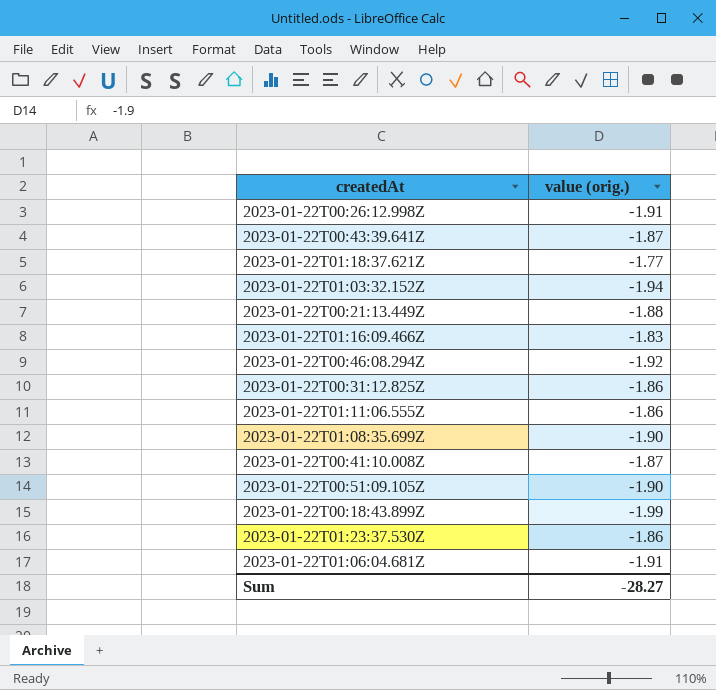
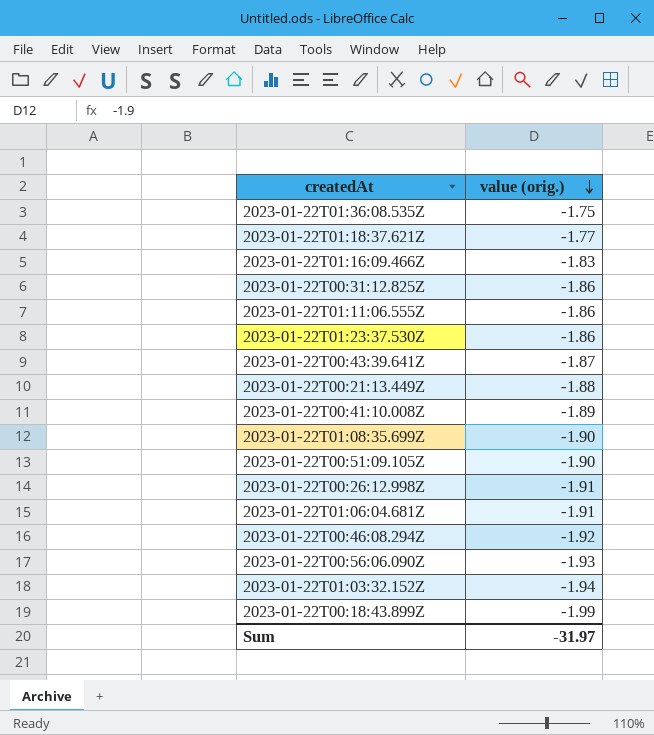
row order: none -> value (orig.) descending
row 2023-01-22T01:36:08.535Z: none -> -1.75
2023-01-22T00:41:10.008Z | value (orig.): -1.87 -> -1.89
row 2023-01-22T00:56:06.090Z: none -> -1.93
Sum | value (orig.): -28.27 -> -31.97

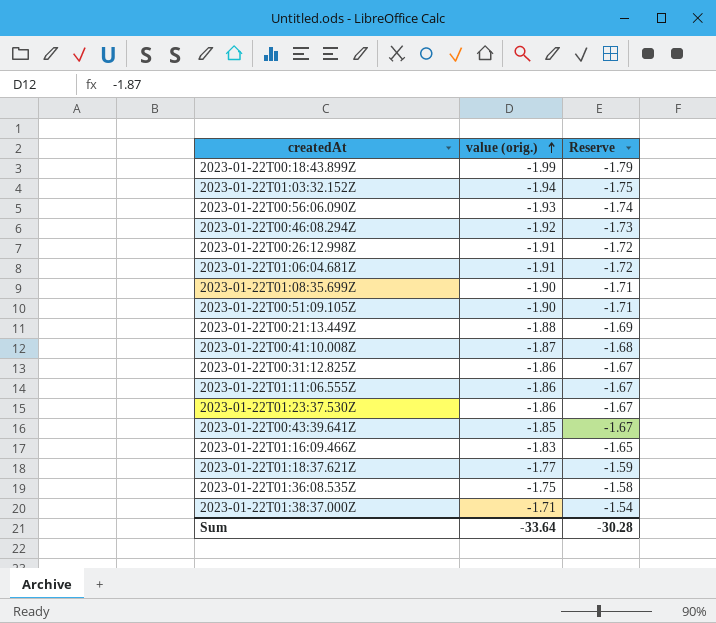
row order: value (orig.) descending -> value (orig.) ascending
column Reserve | formula: none -> [value (orig.)] * 0.9
2023-01-22T00:41:10.008Z | value (orig.): -1.89 -> -1.87
2023-01-22T00:43:39.641Z | value (orig.): -1.87 -> -1.85
row 2023-01-22T01:38:37.000Z: none -> -1.71 | -1.54
Sum | value (orig.): -31.97 -> -33.64

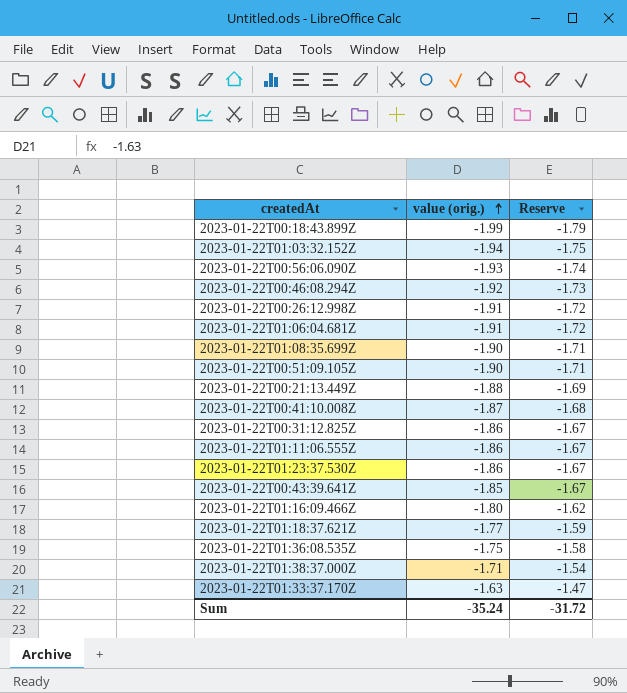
2023-01-22T01:16:09.466Z | value (orig.): -1.83 -> -1.80
2023-01-22T01:16:09.466Z | Reserve: -1.65 -> -1.62
row 2023-01-22T01:33:37.170Z: none -> -1.63 | -1.47
Sum | value (orig.): -33.64 -> -35.24
Sum | Reserve: -30.28 -> -31.72

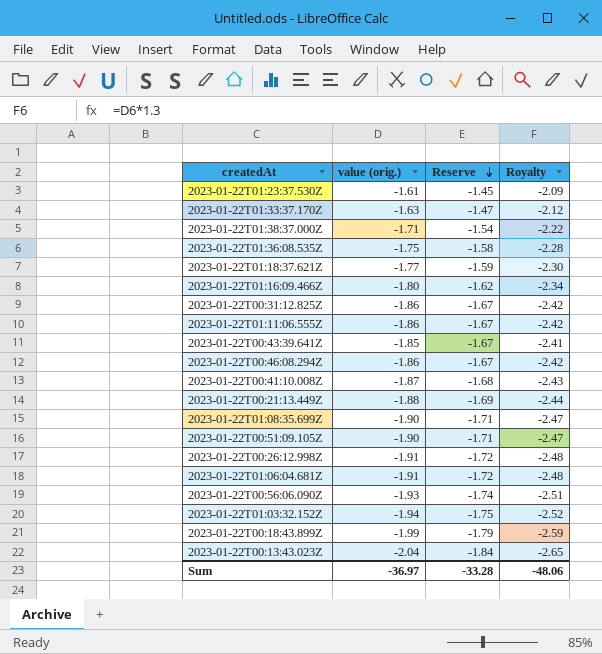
row order: value (orig.) ascending -> Reserve descending
column Royalty | formula: none -> [value (orig.)] * 1.3
2023-01-22T01:23:37.530Z | value (orig.): -1.86 -> -1.61
2023-01-22T01:23:37.530Z | Reserve: -1.67 -> -1.45
2023-01-22T00:46:08.294Z | value (orig.): -1.92 -> -1.86
2023-01-22T00:46:08.294Z | Reserve: -1.73 -> -1.67
row 2023-01-22T00:13:43.023Z: none -> -2.04 | -1.84 | -2.65
Sum | value (orig.): -35.24 -> -36.97
Sum | Reserve: -31.72 -> -33.28

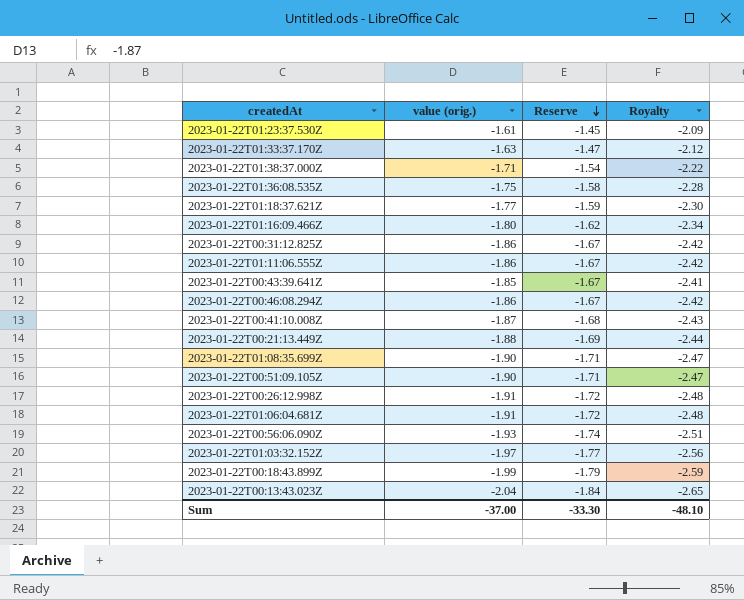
2023-01-22T01:03:32.152Z | value (orig.): -1.94 -> -1.97
2023-01-22T01:03:32.152Z | Reserve: -1.75 -> -1.77
2023-01-22T01:03:32.152Z | Royalty: -2.52 -> -2.56
Sum | value (orig.): -36.97 -> -37.00
Sum | Reserve: -33.28 -> -33.30
Sum | Royalty: -48.06 -> -48.10

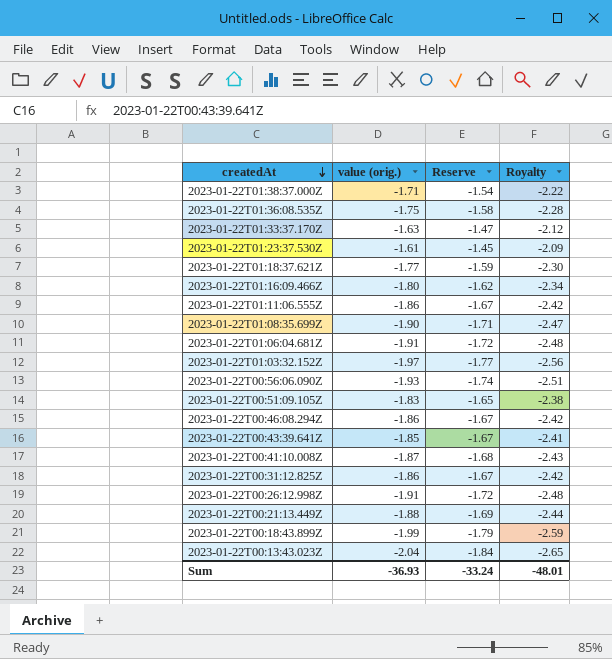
row order: Reserve descending -> createdAt descending
2023-01-22T00:51:09.105Z | value (orig.): -1.90 -> -1.83
2023-01-22T00:51:09.105Z | Reserve: -1.71 -> -1.65
2023-01-22T00:51:09.105Z | Royalty: -2.47 -> -2.38
Sum | value (orig.): -37.00 -> -36.93
Sum | Reserve: -33.30 -> -33.24
Sum | Royalty: -48.10 -> -48.01

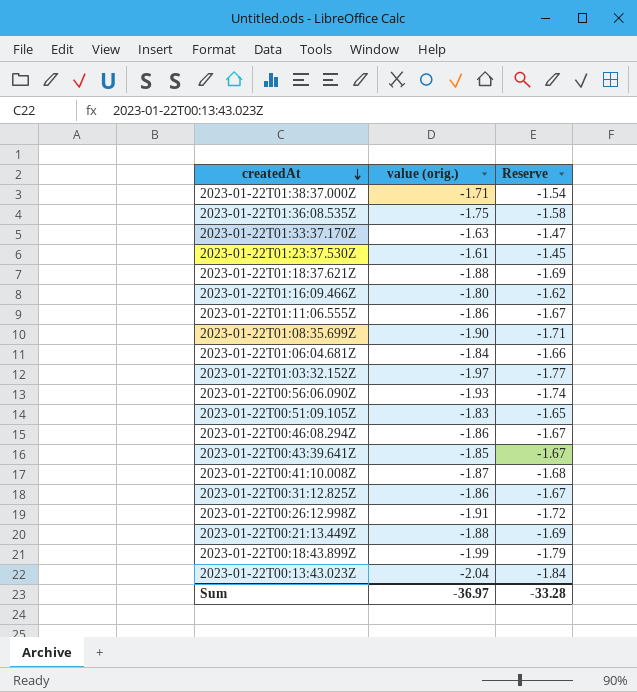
column Royalty | formula: [value (orig.)] * 1.3 -> none
2023-01-22T01:18:37.621Z | value (orig.): -1.77 -> -1.88
2023-01-22T01:18:37.621Z | Reserve: -1.59 -> -1.69
2023-01-22T01:06:04.681Z | value (orig.): -1.91 -> -1.84
2023-01-22T01:06:04.681Z | Reserve: -1.72 -> -1.66
Sum | value (orig.): -36.93 -> -36.97
Sum | Reserve: -33.24 -> -33.28

